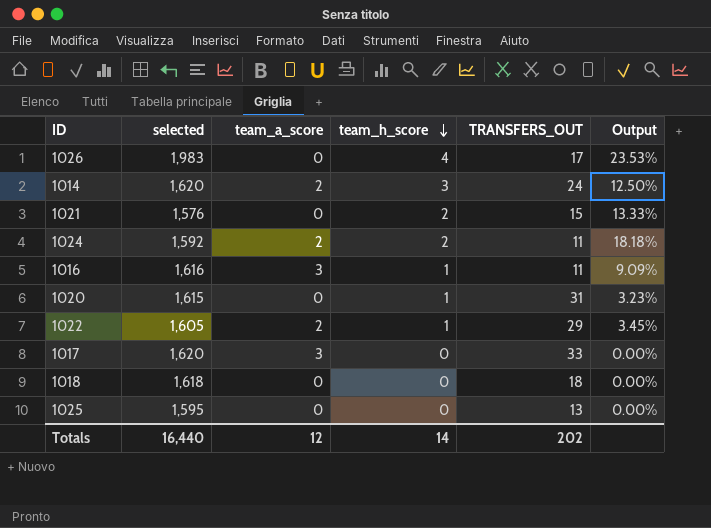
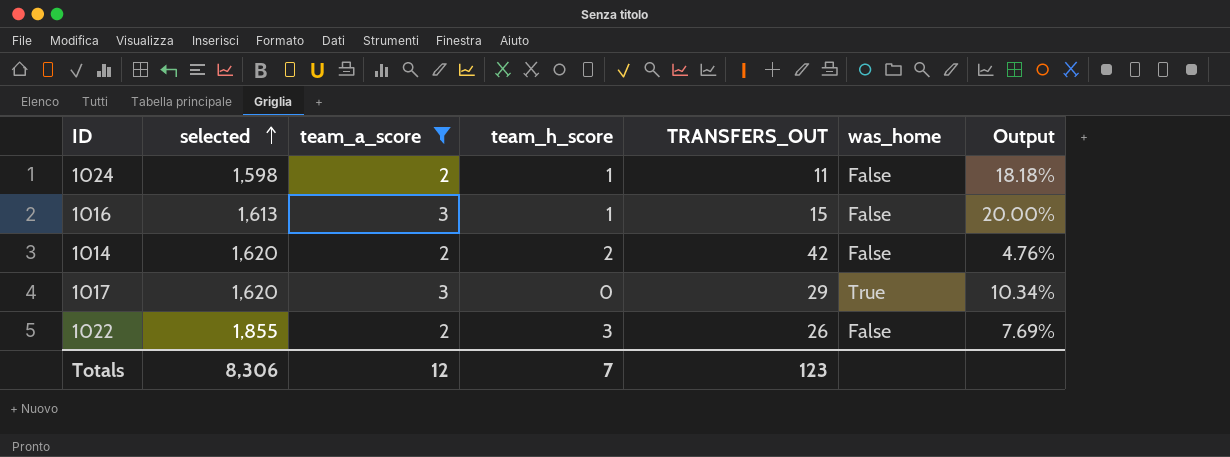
filter: none -> team_a_score != 0
row order: team_h_score descending -> selected ascending
column was_home | position: none -> 6
column Output | formula: [team_h_score] / [TRANSFERS_OUT] -> [team_a_score] / [TRANSFERS_OUT]
1024 | selected: 1,592 -> 1,598
1024 | team_h_score: 2 -> 1
1016 | selected: 1,616 -> 1,613
1016 | TRANSFERS_OUT: 11 -> 15
1014 | team_h_score: 3 -> 2
1014 | TRANSFERS_OUT: 24 -> 42
1017 | TRANSFERS_OUT: 33 -> 29
1022 | selected: 1,605 -> 1,855
1022 | team_h_score: 1 -> 3
1022 | TRANSFERS_OUT: 29 -> 26
Totals | selected: 16,440 -> 8,306
Totals | team_h_score: 14 -> 7
Totals | TRANSFERS_OUT: 202 -> 123

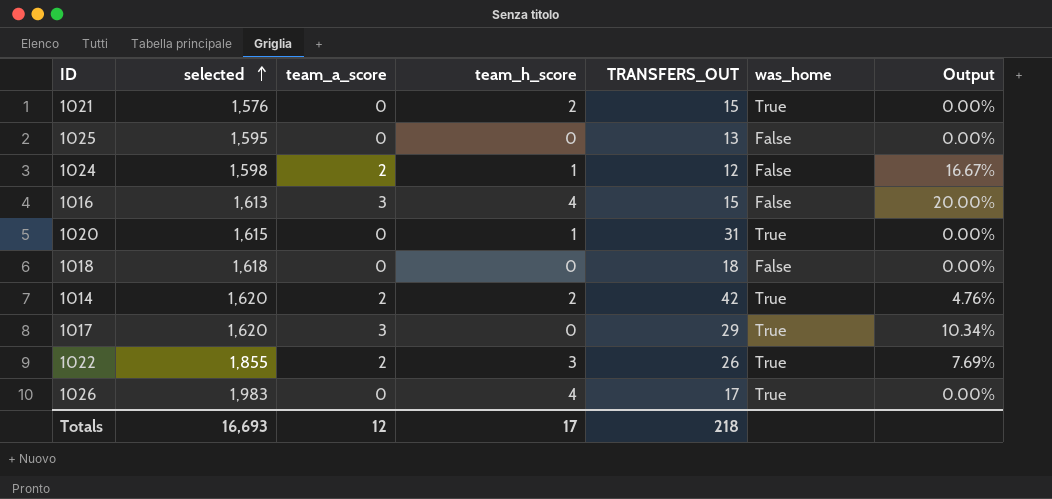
filter: team_a_score != 0 -> none
1024 | TRANSFERS_OUT: 11 -> 12
1024 | Output: 18.18% -> 16.67%
1016 | team_h_score: 1 -> 4
1014 | was_home: False -> True
1022 | was_home: False -> True
Totals | selected: 8,306 -> 16,693
Totals | team_h_score: 7 -> 17
Totals | TRANSFERS_OUT: 123 -> 218

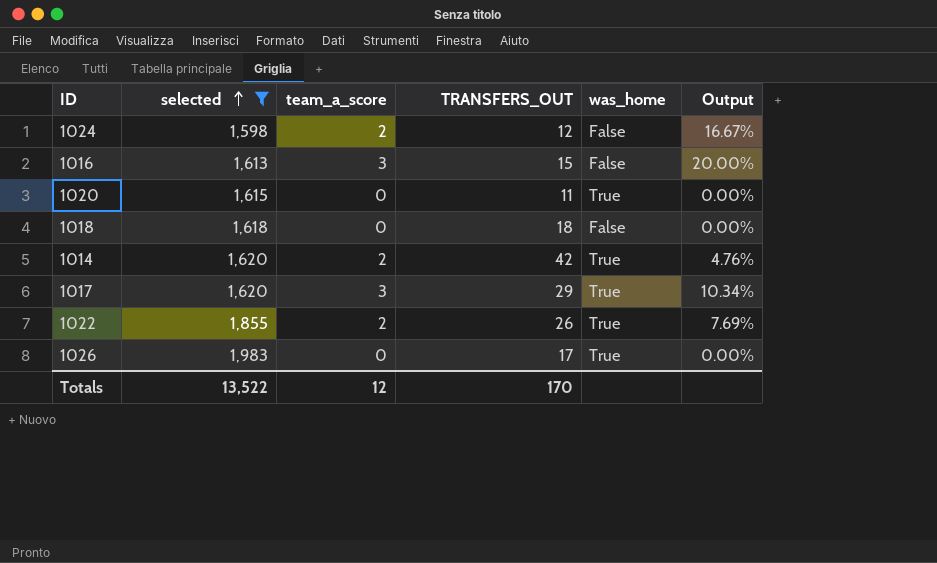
filter: none -> selected >= 1,598
column team_h_score | position: 4 -> none
1020 | TRANSFERS_OUT: 31 -> 11
Totals | selected: 16,693 -> 13,522
Totals | TRANSFERS_OUT: 218 -> 170

